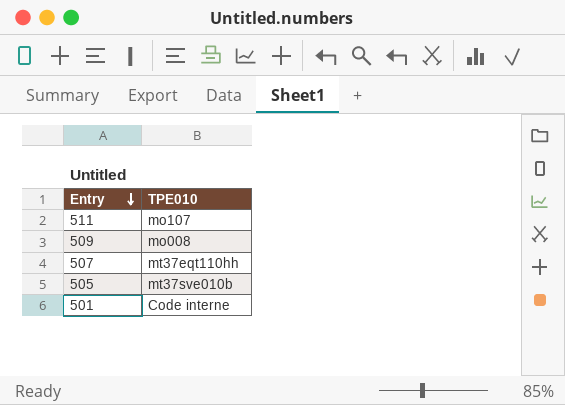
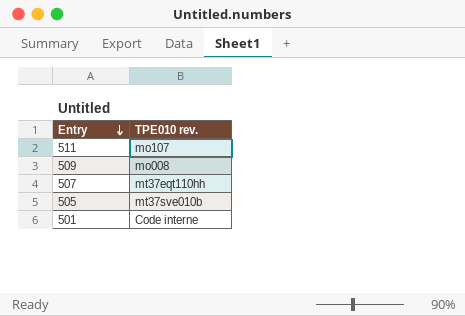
column name: TPE010 -> TPE010 rev.

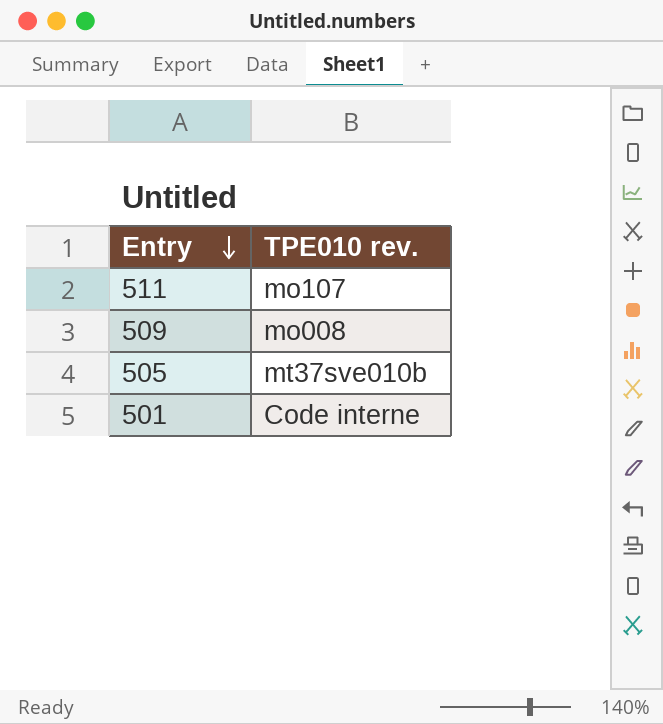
row 507: mt37eqt110hh -> none

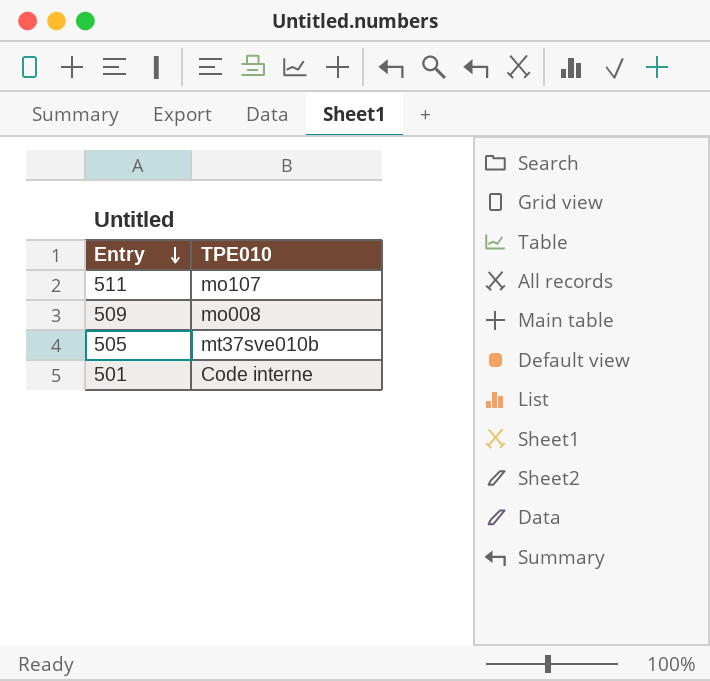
column name: TPE010 rev. -> TPE010

